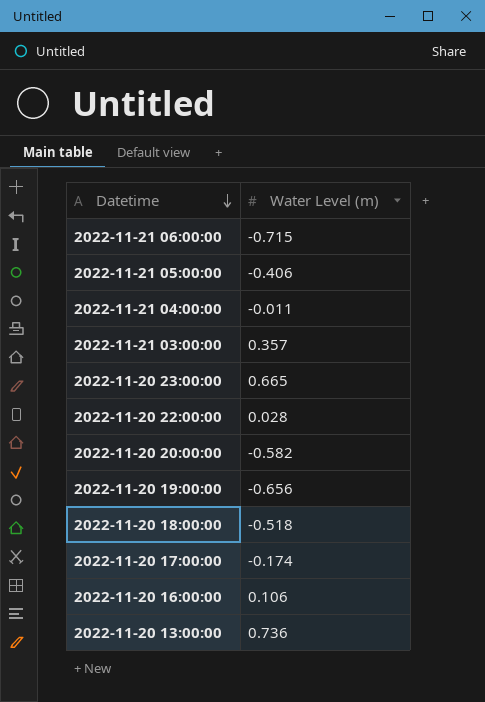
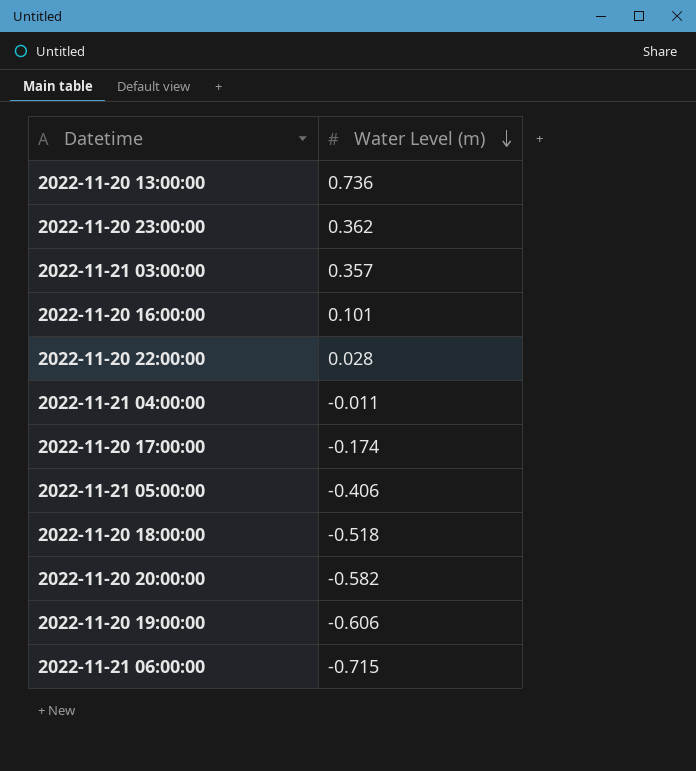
row order: Datetime descending -> Water Level (m) descending
2022-11-20 23:00:00 | Water Level (m): 0.665 -> 0.362
2022-11-20 16:00:00 | Water Level (m): 0.106 -> 0.101
2022-11-20 19:00:00 | Water Level (m): -0.656 -> -0.606

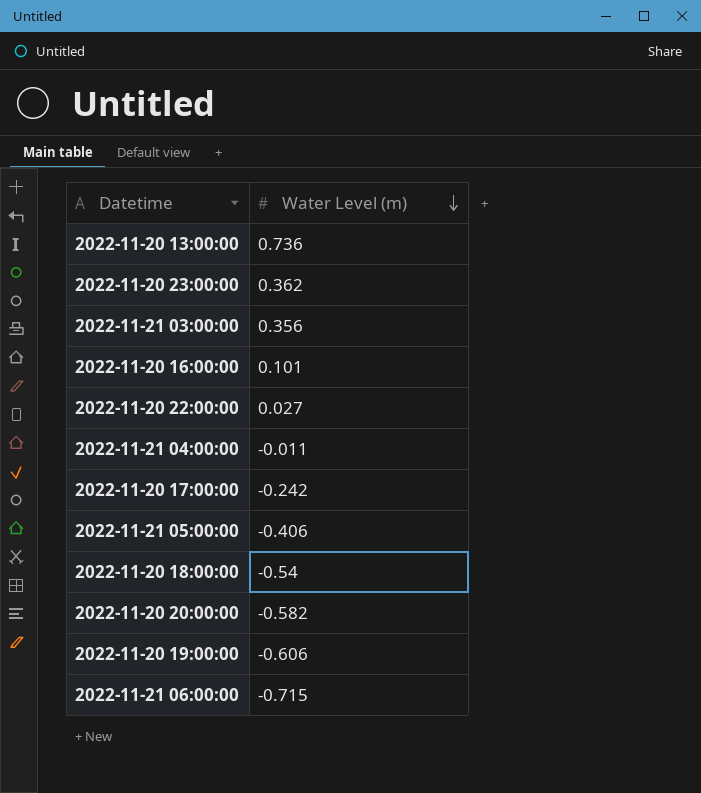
2022-11-21 03:00:00 | Water Level (m): 0.357 -> 0.356
2022-11-20 22:00:00 | Water Level (m): 0.028 -> 0.027
2022-11-20 17:00:00 | Water Level (m): -0.174 -> -0.242
2022-11-20 18:00:00 | Water Level (m): -0.518 -> -0.54

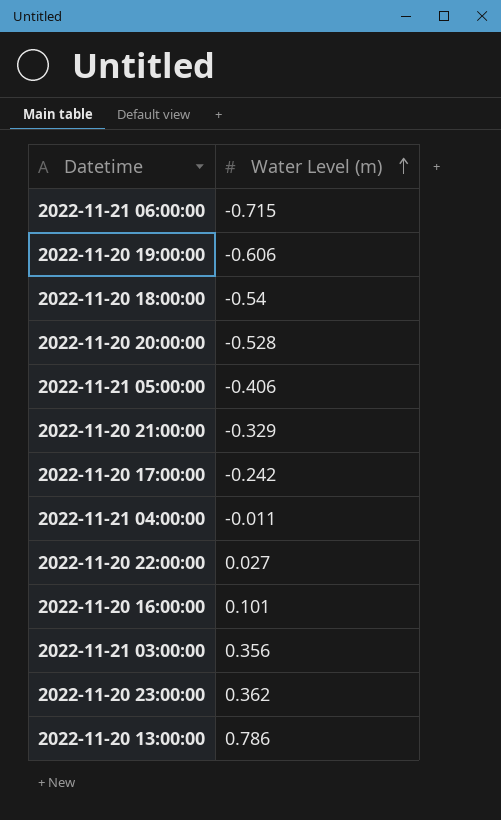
row order: Water Level (m) descending -> Water Level (m) ascending
2022-11-20 20:00:00 | Water Level (m): -0.582 -> -0.528
row 2022-11-20 21:00:00: none -> -0.329
2022-11-20 13:00:00 | Water Level (m): 0.736 -> 0.786

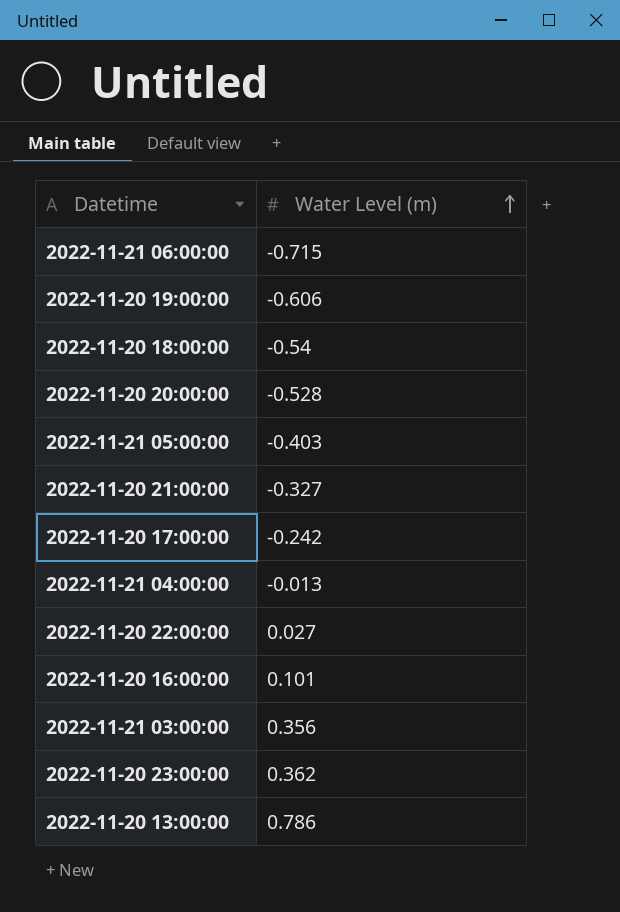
2022-11-21 05:00:00 | Water Level (m): -0.406 -> -0.403
2022-11-20 21:00:00 | Water Level (m): -0.329 -> -0.327
2022-11-21 04:00:00 | Water Level (m): -0.011 -> -0.013

